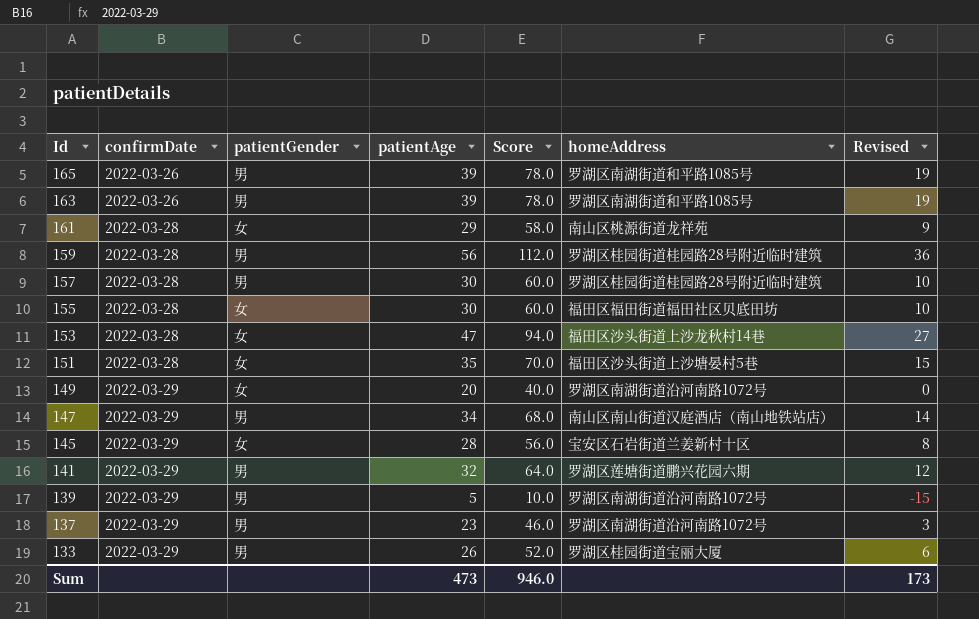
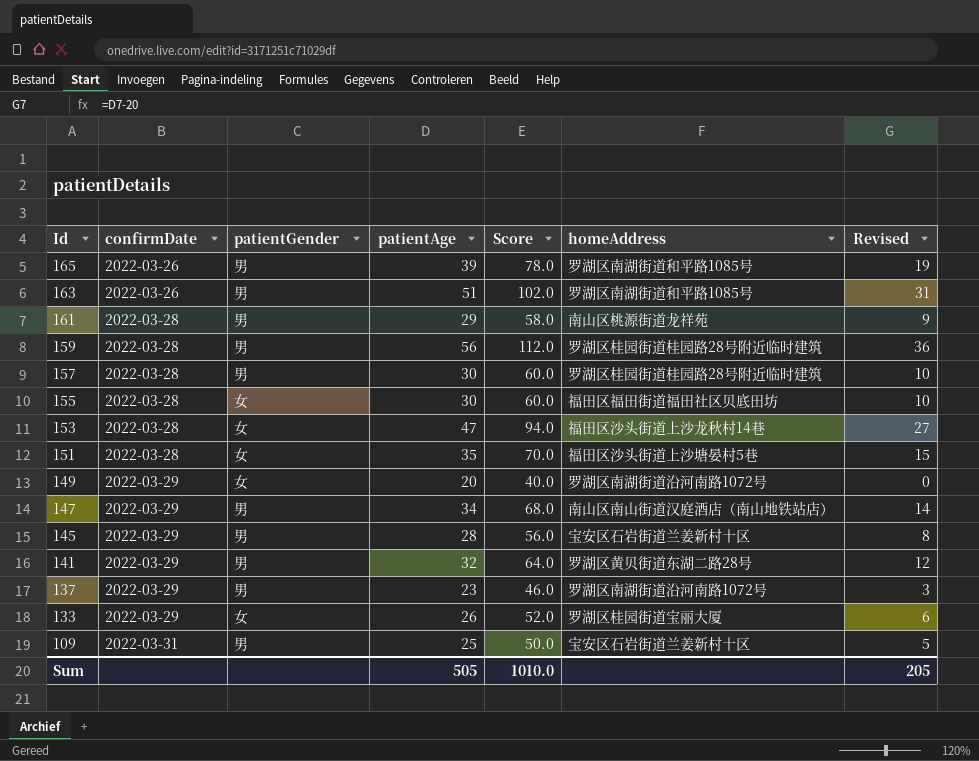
row 139: 2022-03-29 | 男 | 5 | 10.0 | 罗湖区南湖街道沿河南路1072号 | -15 -> none
163 | patientAge: 39 -> 51
163 | Score: 78.0 -> 102.0
163 | Revised: 19 -> 31
161 | patientGender: 女 -> 男
145 | patientGender: 女 -> 男
141 | homeAddress: 罗湖区莲塘街道鹏兴花园六期 -> 罗湖区黄贝街道东湖二路28号
133 | patientGender: 男 -> 女
row 109: none -> 2022-03-31 | 男 | 25 | 50.0 | 宝安区石岩街道兰姜新村十区 | 5
Sum | patientAge: 473 -> 505
Sum | Score: 946.0 -> 1010.0
Sum | Revised: 173 -> 205

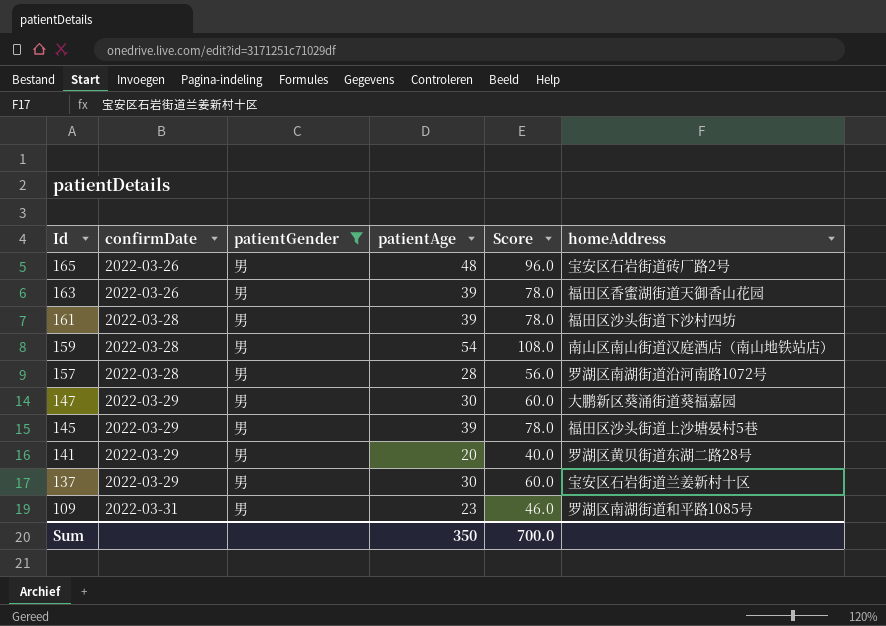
filter: none -> patientGender = 男
column Revised | formula: [patientAge] - 20 -> none
165 | patientAge: 39 -> 48
165 | Score: 78.0 -> 96.0
165 | homeAddress: 罗湖区南湖街道和平路1085号 -> 宝安区石岩街道砖厂路2号
163 | patientAge: 51 -> 39
163 | Score: 102.0 -> 78.0
163 | homeAddress: 罗湖区南湖街道和平路1085号 -> 福田区香蜜湖街道天御香山花园
161 | patientAge: 29 -> 39
161 | Score: 58.0 -> 78.0
161 | homeAddress: 南山区桃源街道龙祥苑 -> 福田区沙头街道下沙村四坊
159 | patientAge: 56 -> 54
159 | Score: 112.0 -> 108.0
159 | homeAddress: 罗湖区桂园街道桂园路28号附近临时建筑 -> 南山区南山街道汉庭酒店（南山地铁站店）
157 | patientAge: 30 -> 28
157 | Score: 60.0 -> 56.0
157 | homeAddress: 罗湖区桂园街道桂园路28号附近临时建筑 -> 罗湖区南湖街道沿河南路1072号
147 | patientAge: 34 -> 30
147 | Score: 68.0 -> 60.0
147 | homeAddress: 南山区南山街道汉庭酒店（南山地铁站店） -> 大鹏新区葵涌街道葵福嘉园
145 | patientAge: 28 -> 39
145 | Score: 56.0 -> 78.0
145 | homeAddress: 宝安区石岩街道兰姜新村十区 -> 福田区沙头街道上沙塘晏村5巷
141 | patientAge: 32 -> 20
141 | Score: 64.0 -> 40.0
137 | patientAge: 23 -> 30
137 | Score: 46.0 -> 60.0
137 | homeAddress: 罗湖区南湖街道沿河南路1072号 -> 宝安区石岩街道兰姜新村十区
109 | patientAge: 25 -> 23
109 | Score: 50.0 -> 46.0
109 | homeAddress: 宝安区石岩街道兰姜新村十区 -> 罗湖区南湖街道和平路1085号
Sum | patientAge: 505 -> 350
Sum | Score: 1010.0 -> 700.0

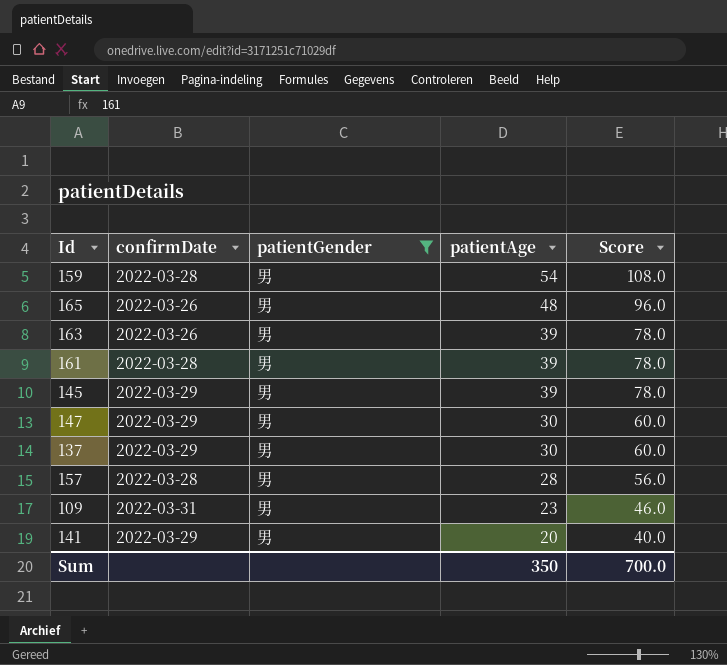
row order: Id descending -> patientAge descending
column homeAddress | position: 6 -> none

